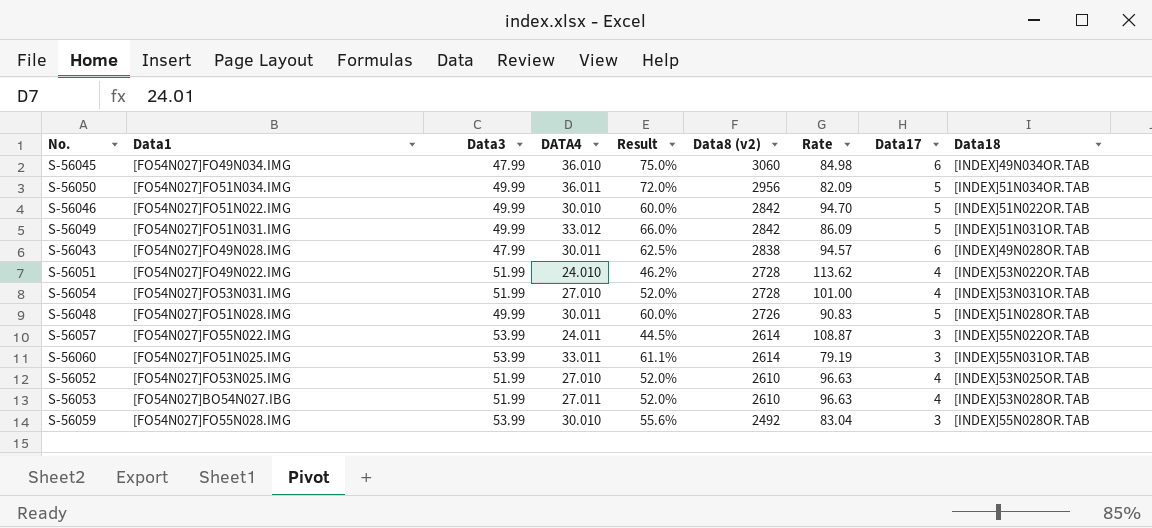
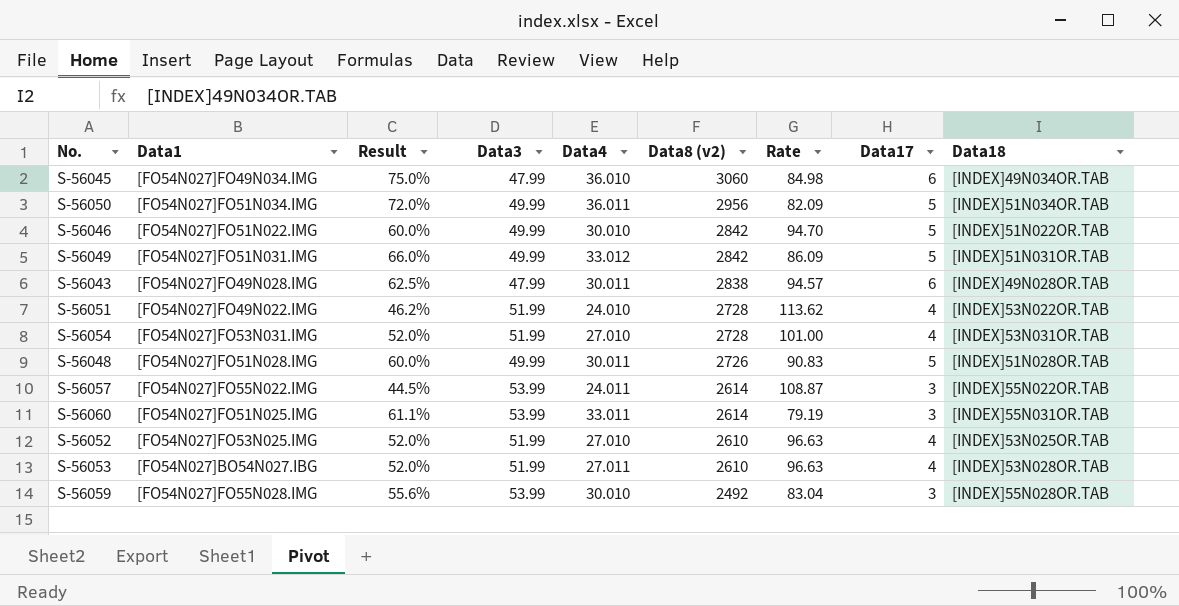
column Result | position: 5 -> 3
column name: DATA4 -> Data4

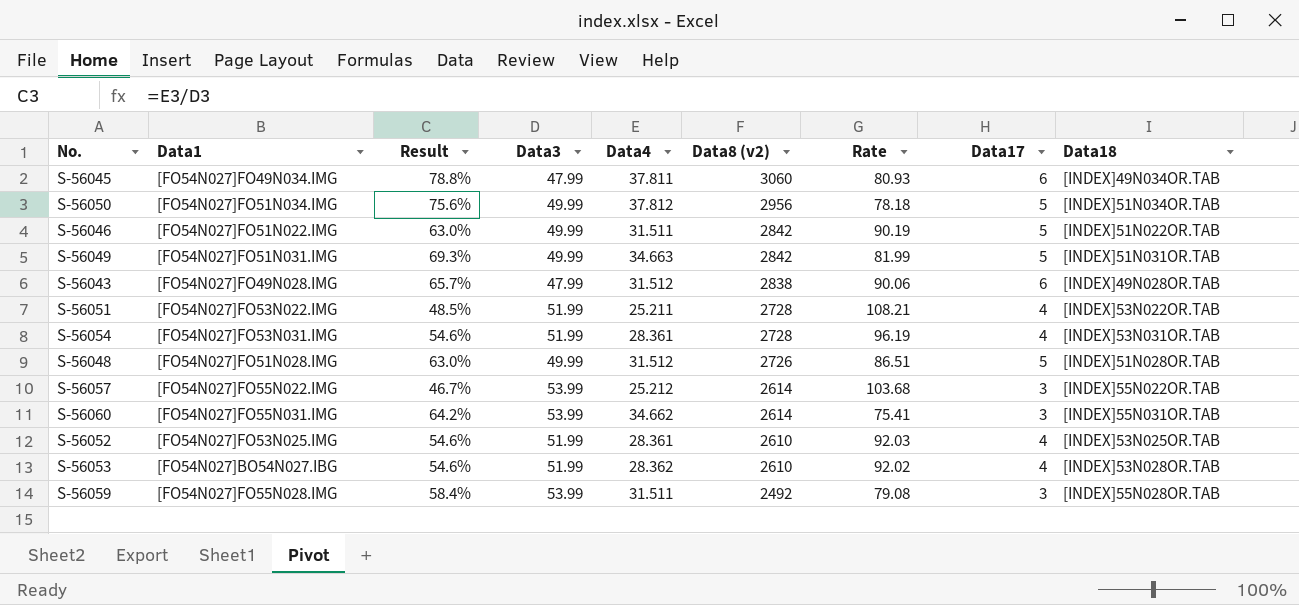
S-56045 | Result: 75.0% -> 78.8%
S-56045 | Data4: 36.010 -> 37.811
S-56045 | Rate: 84.98 -> 80.93
S-56050 | Result: 72.0% -> 75.6%
S-56050 | Data4: 36.011 -> 37.812
S-56050 | Rate: 82.09 -> 78.18
S-56046 | Result: 60.0% -> 63.0%
S-56046 | Data4: 30.010 -> 31.511
S-56046 | Rate: 94.70 -> 90.19
S-56049 | Result: 66.0% -> 69.3%
S-56049 | Data4: 33.012 -> 34.663
S-56049 | Rate: 86.09 -> 81.99
S-56043 | Result: 62.5% -> 65.7%
S-56043 | Data4: 30.011 -> 31.512
S-56043 | Rate: 94.57 -> 90.06
S-56051 | Data1: [FO54N027]FO49N022.IMG -> [FO54N027]FO53N022.IMG
S-56051 | Result: 46.2% -> 48.5%
S-56051 | Data4: 24.010 -> 25.211
S-56051 | Rate: 113.62 -> 108.21
S-56054 | Result: 52.0% -> 54.6%
S-56054 | Data4: 27.010 -> 28.361
S-56054 | Rate: 101.00 -> 96.19
S-56048 | Result: 60.0% -> 63.0%
S-56048 | Data4: 30.011 -> 31.512
S-56048 | Rate: 90.83 -> 86.51
S-56057 | Result: 44.5% -> 46.7%
S-56057 | Data4: 24.011 -> 25.212
S-56057 | Rate: 108.87 -> 103.68
S-56060 | Data1: [FO54N027]FO51N025.IMG -> [FO54N027]FO55N031.IMG
S-56060 | Result: 61.1% -> 64.2%
S-56060 | Data4: 33.011 -> 34.662
S-56060 | Rate: 79.19 -> 75.41
S-56052 | Result: 52.0% -> 54.6%
S-56052 | Data4: 27.010 -> 28.361
S-56052 | Rate: 96.63 -> 92.03
S-56053 | Result: 52.0% -> 54.6%
S-56053 | Data4: 27.011 -> 28.362
S-56053 | Rate: 96.63 -> 92.02
S-56059 | Result: 55.6% -> 58.4%
S-56059 | Data4: 30.010 -> 31.511
S-56059 | Rate: 83.04 -> 79.08

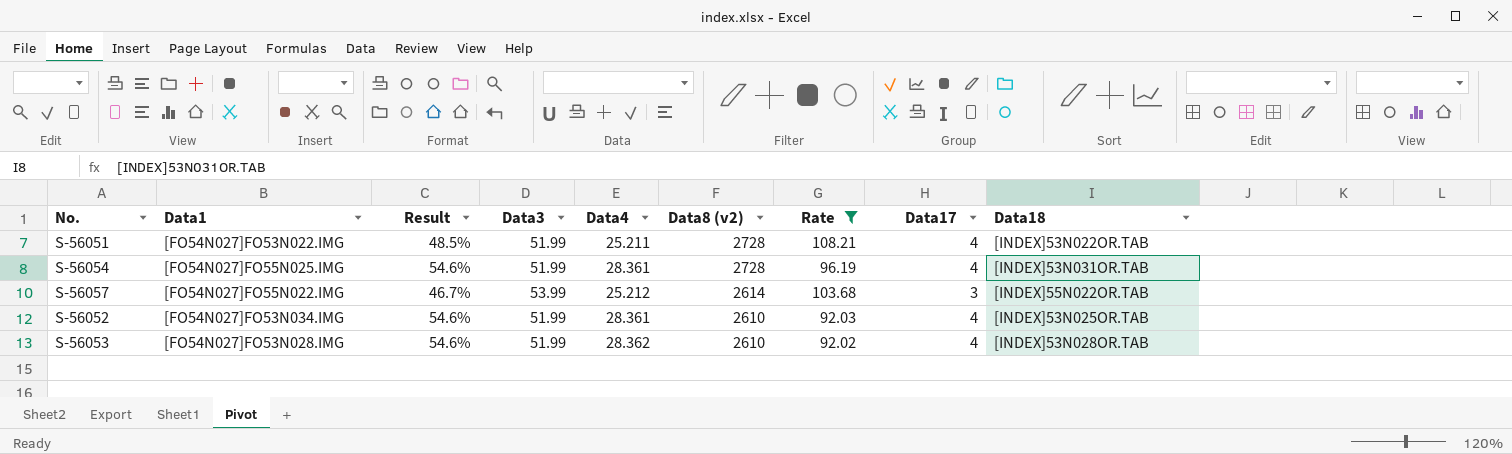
filter: none -> Rate >= 92.02
S-56054 | Data1: [FO54N027]FO53N031.IMG -> [FO54N027]FO55N025.IMG
S-56052 | Data1: [FO54N027]FO53N025.IMG -> [FO54N027]FO53N034.IMG
S-56053 | Data1: [FO54N027]BO54N027.IBG -> [FO54N027]FO53N028.IMG

